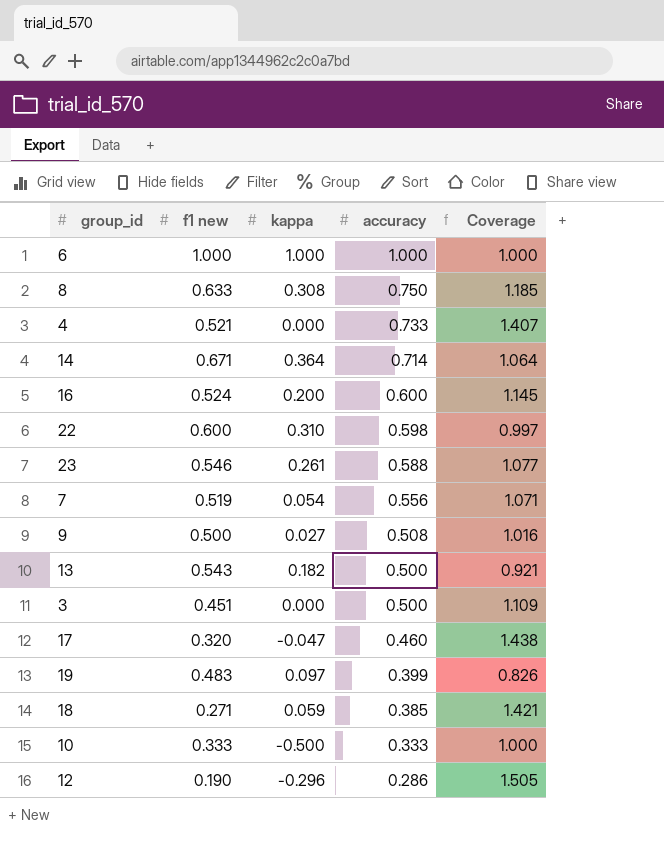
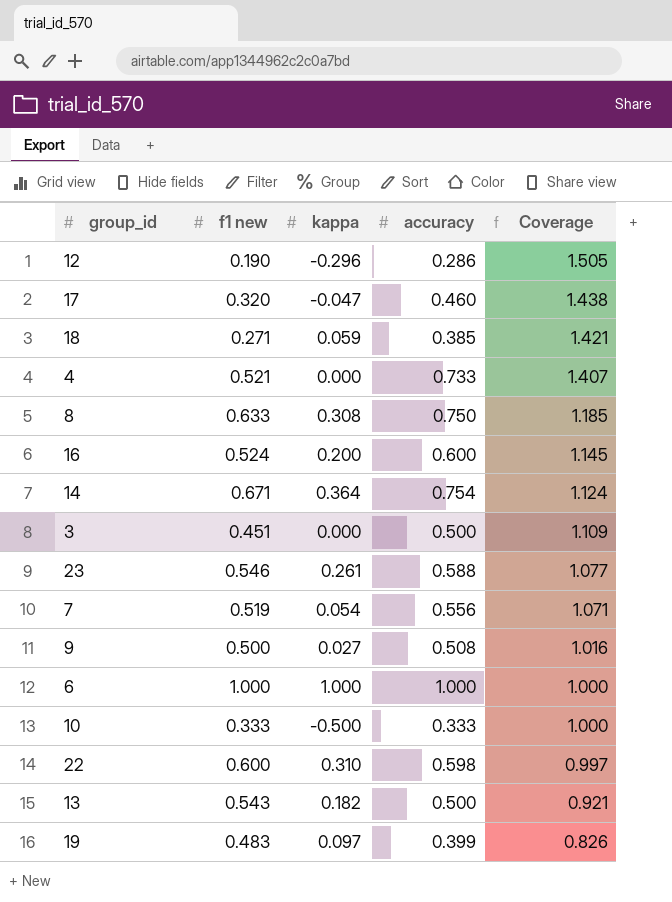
row order: accuracy descending -> Coverage descending
14 | accuracy: 0.714 -> 0.754
14 | Coverage: 1.064 -> 1.124

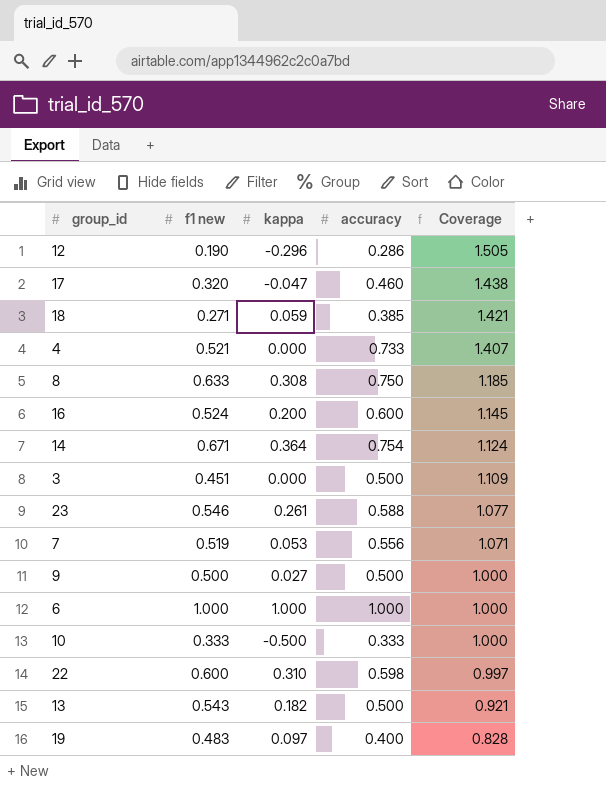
7 | kappa: 0.054 -> 0.053
9 | accuracy: 0.508 -> 0.500
9 | Coverage: 1.016 -> 1.000
19 | accuracy: 0.399 -> 0.400
19 | Coverage: 0.826 -> 0.828

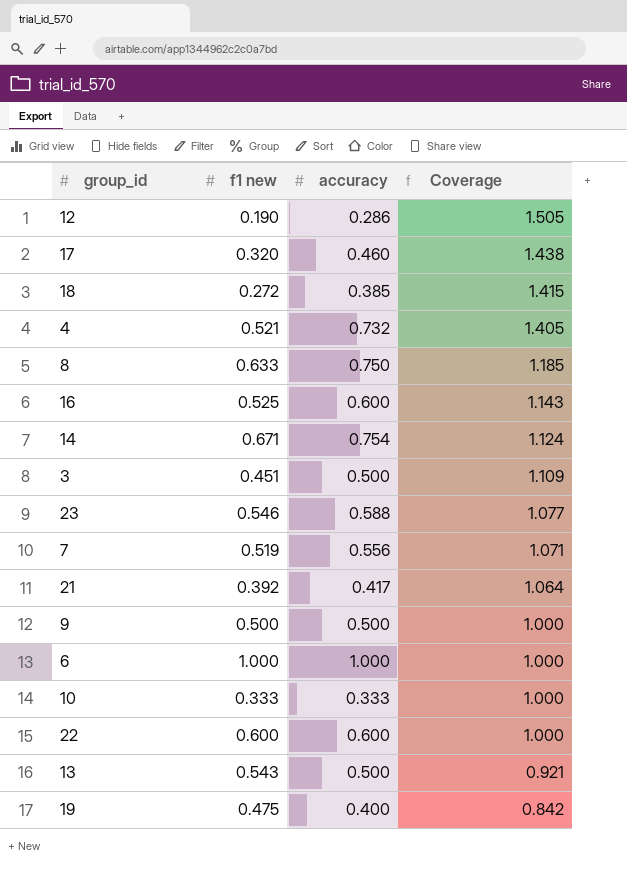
column kappa | position: 3 -> none
18 | f1 new: 0.271 -> 0.272
18 | Coverage: 1.421 -> 1.415
4 | accuracy: 0.733 -> 0.732
4 | Coverage: 1.407 -> 1.405
16 | f1 new: 0.524 -> 0.525
16 | Coverage: 1.145 -> 1.143
row 21: none -> 0.392 | 0.417 | 1.064
22 | accuracy: 0.598 -> 0.600
22 | Coverage: 0.997 -> 1.000
19 | f1 new: 0.483 -> 0.475
19 | Coverage: 0.828 -> 0.842

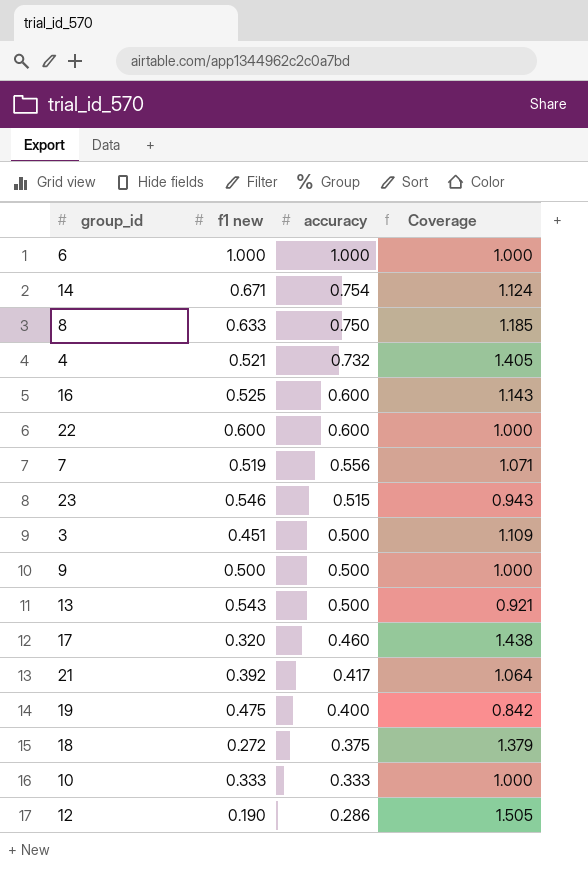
row order: Coverage descending -> accuracy descending
23 | accuracy: 0.588 -> 0.515
23 | Coverage: 1.077 -> 0.943
18 | accuracy: 0.385 -> 0.375
18 | Coverage: 1.415 -> 1.379

